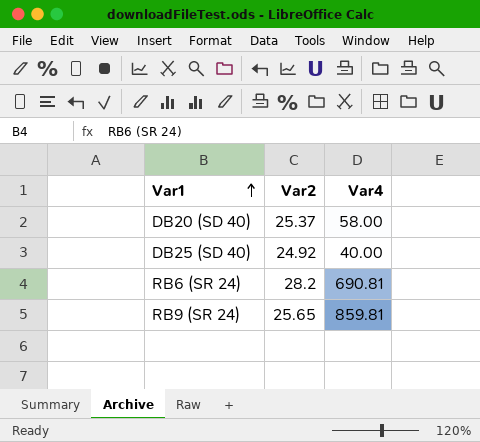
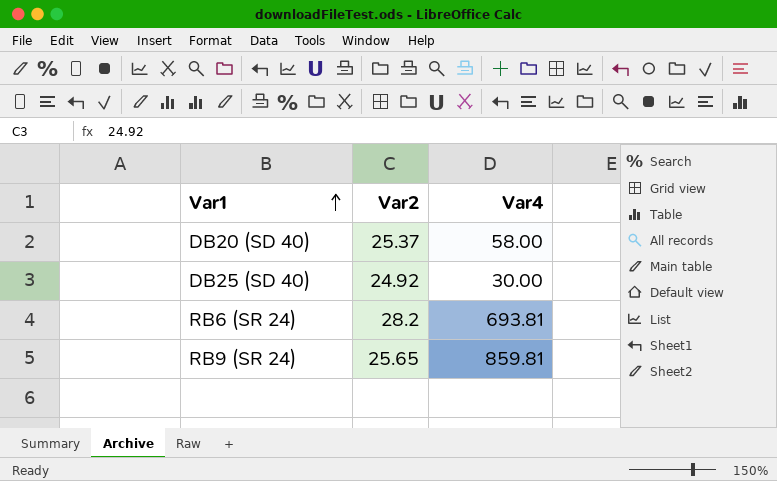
DB25 (SD 40) | Var4: 40.00 -> 30.00
RB6 (SR 24) | Var4: 690.81 -> 693.81

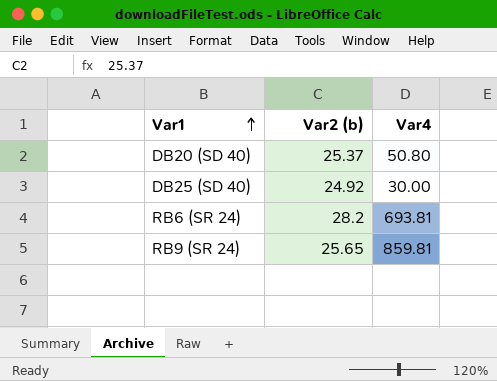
column name: Var2 -> Var2 (b)
DB20 (SD 40) | Var4: 58.00 -> 50.80

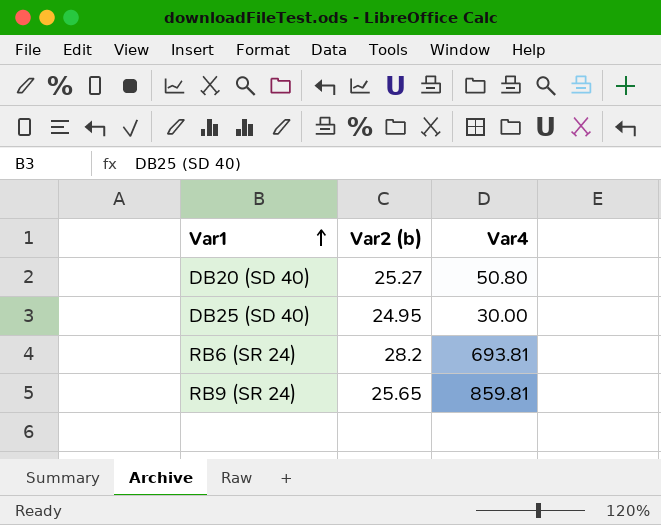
DB20 (SD 40) | Var2 (b): 25.37 -> 25.27
DB25 (SD 40) | Var2 (b): 24.92 -> 24.95

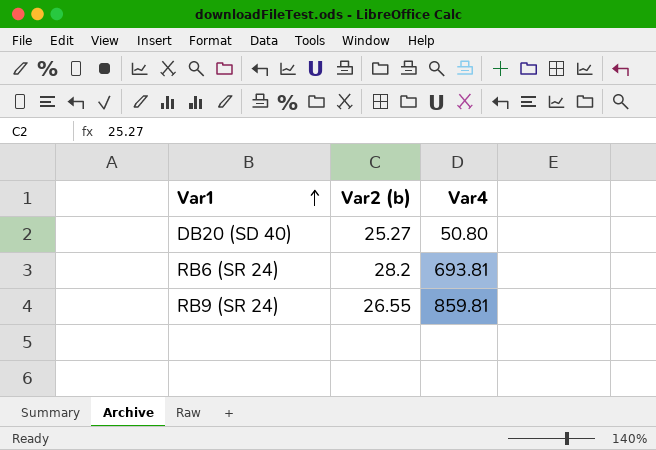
row DB25 (SD 40): 24.95 | 30.00 -> none
RB9 (SR 24) | Var2 (b): 25.65 -> 26.55

